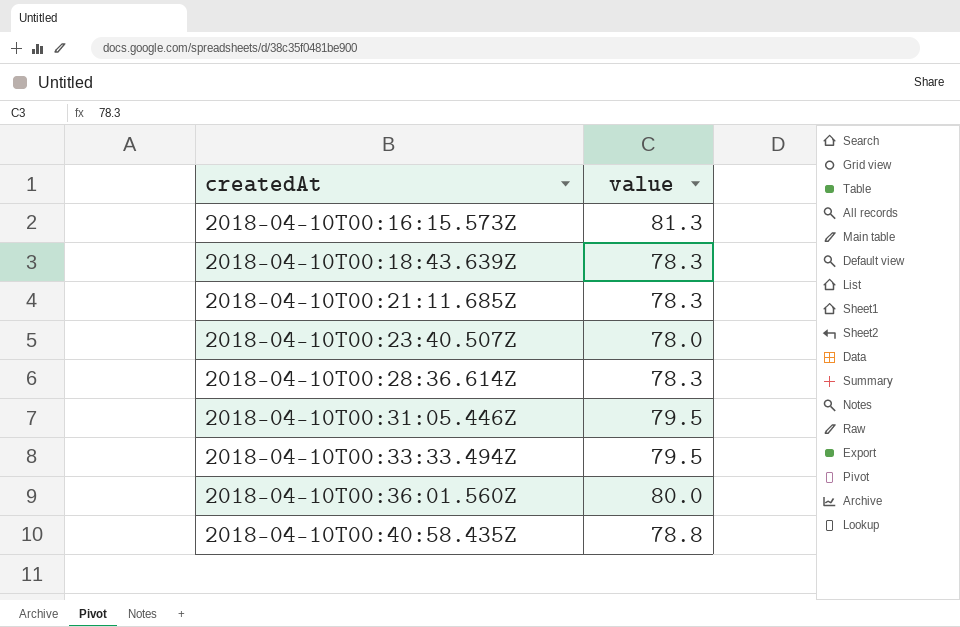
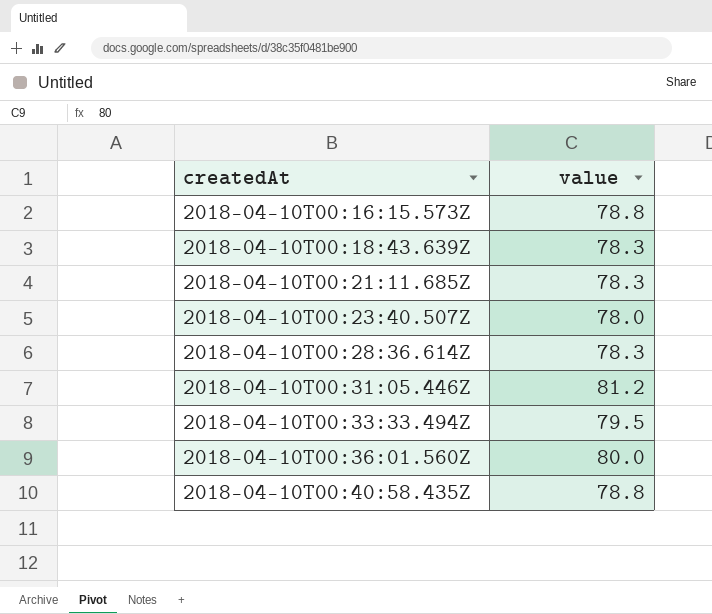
2018-04-10T00:16:15.573Z | value: 81.3 -> 78.8
2018-04-10T00:31:05.446Z | value: 79.5 -> 81.2

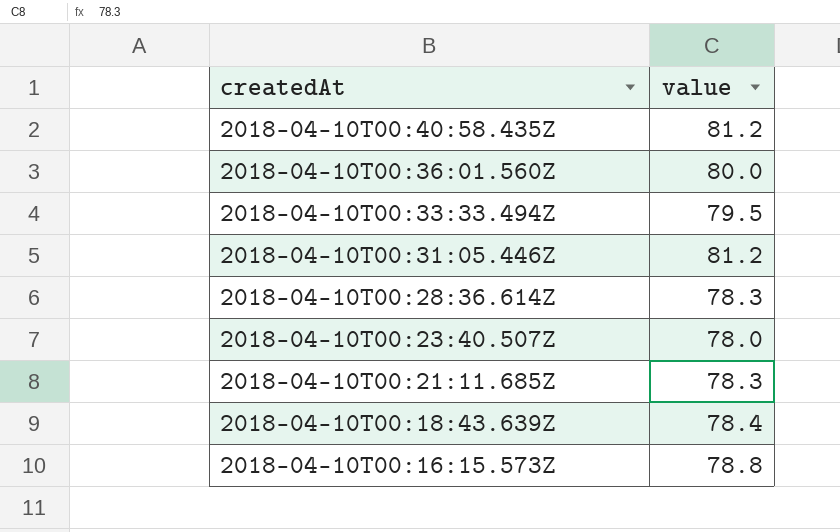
row order: createdAt ascending -> createdAt descending
2018-04-10T00:40:58.435Z | value: 78.8 -> 81.2
2018-04-10T00:18:43.639Z | value: 78.3 -> 78.4

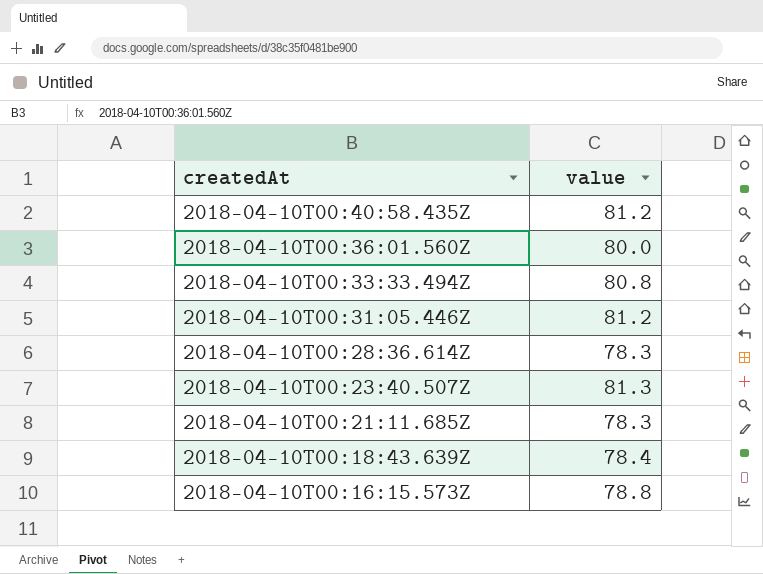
2018-04-10T00:33:33.494Z | value: 79.5 -> 80.8
2018-04-10T00:23:40.507Z | value: 78.0 -> 81.3

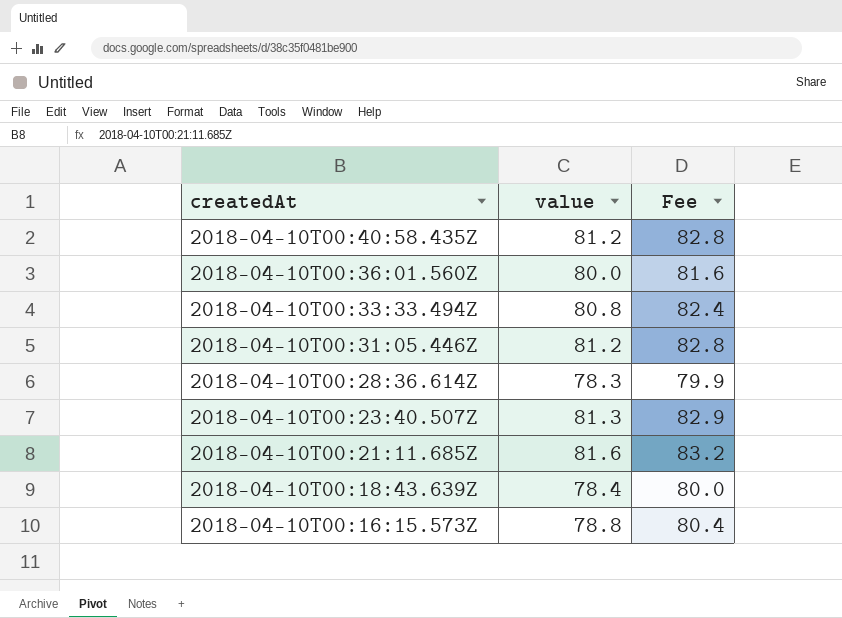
column Fee | formula: none -> [value] * 1.02
2018-04-10T00:21:11.685Z | value: 78.3 -> 81.6

